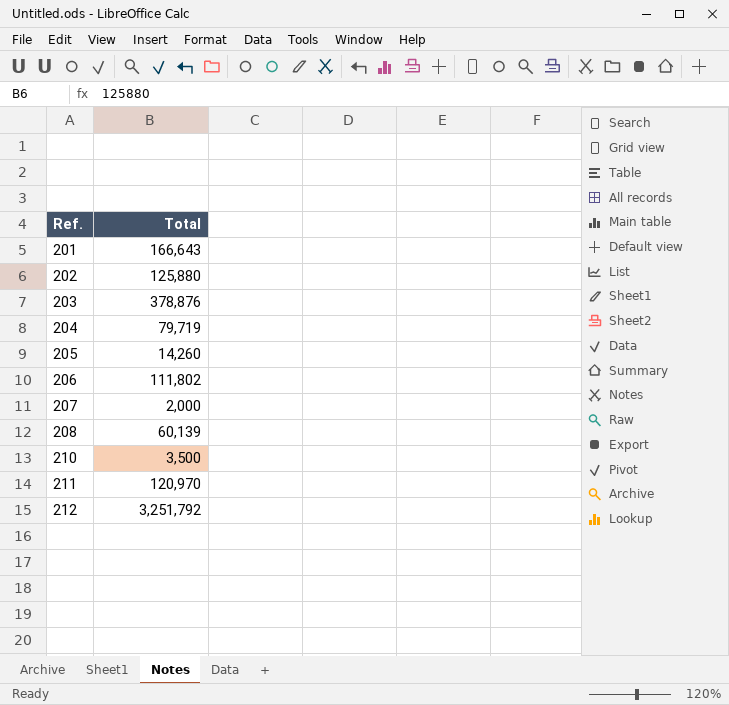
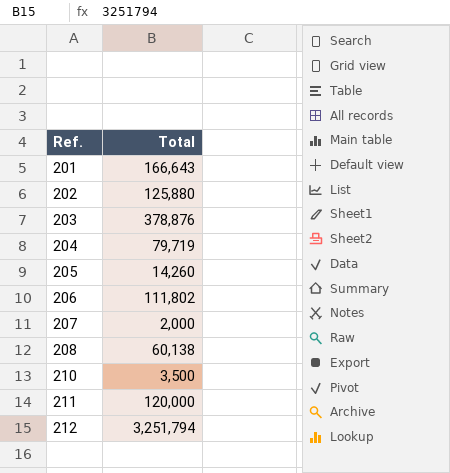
208 | Total: 60,139 -> 60,138
211 | Total: 120,970 -> 120,000
212 | Total: 3,251,792 -> 3,251,794

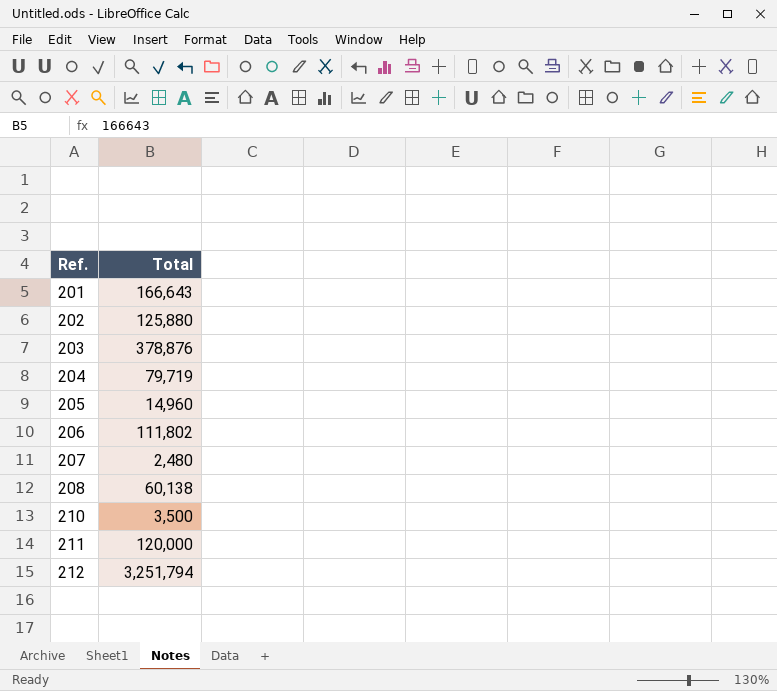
205 | Total: 14,260 -> 14,960
207 | Total: 2,000 -> 2,480

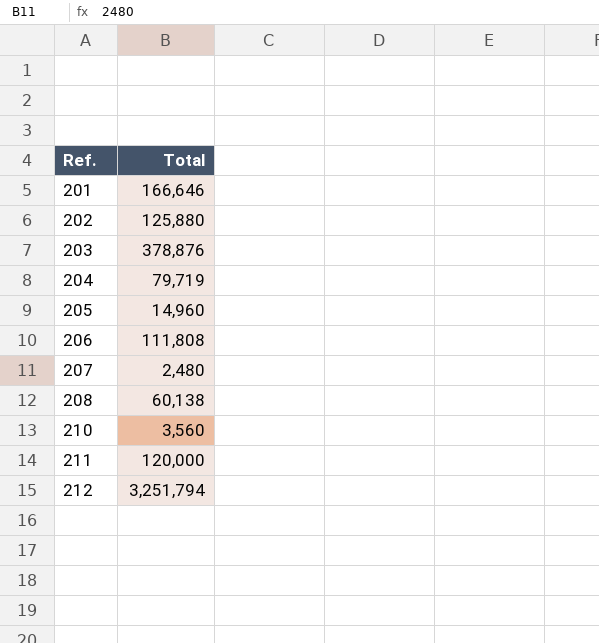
201 | Total: 166,643 -> 166,646
206 | Total: 111,802 -> 111,808
210 | Total: 3,500 -> 3,560

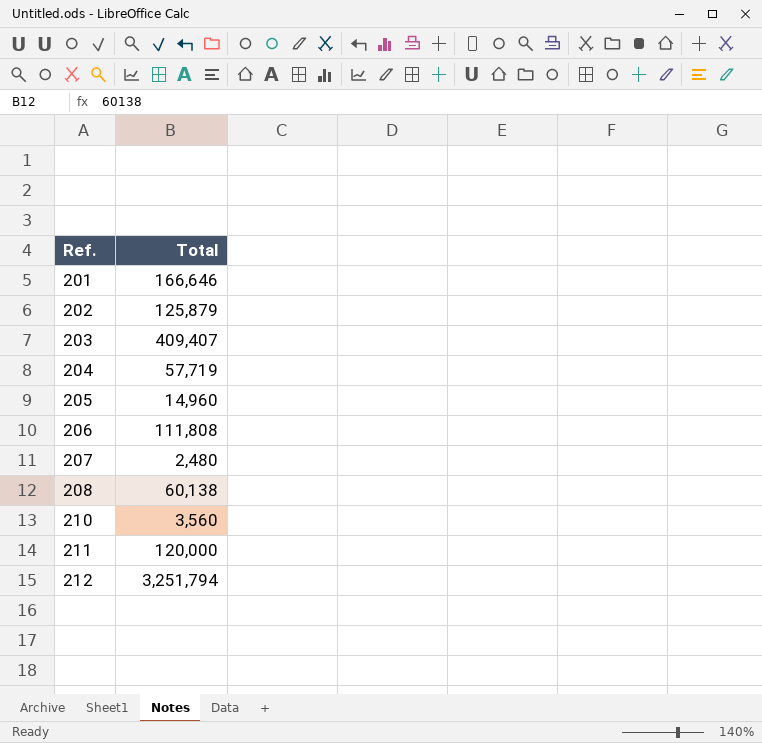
202 | Total: 125,880 -> 125,879
203 | Total: 378,876 -> 409,407
204 | Total: 79,719 -> 57,719

